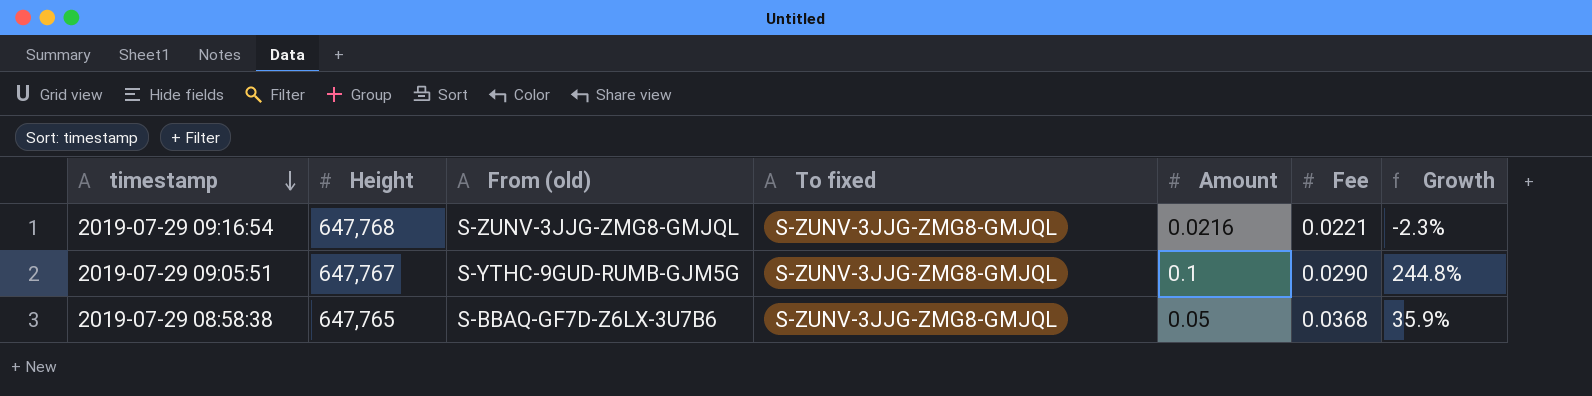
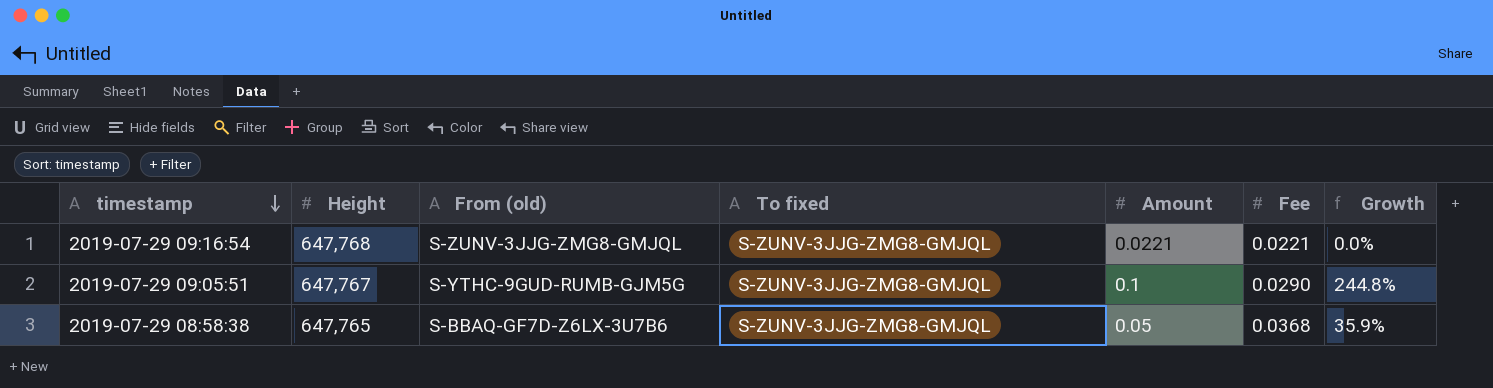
2019-07-29 09:16:54 | Amount: 0.0216 -> 0.0221
2019-07-29 09:16:54 | Growth: -2.3% -> 0.0%

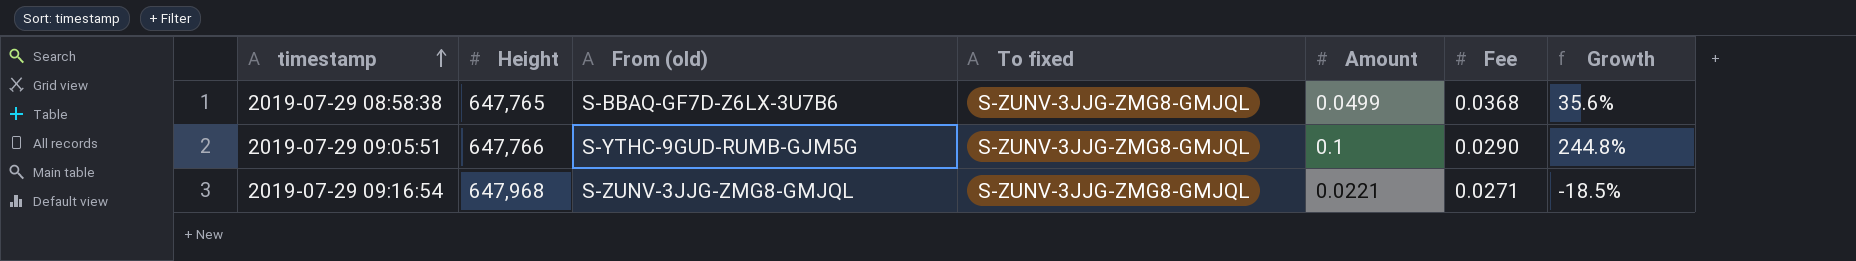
row order: timestamp descending -> timestamp ascending
2019-07-29 08:58:38 | Amount: 0.05 -> 0.0499
2019-07-29 08:58:38 | Growth: 35.9% -> 35.6%
2019-07-29 09:05:51 | Height: 647,767 -> 647,766
2019-07-29 09:16:54 | Height: 647,768 -> 647,968
2019-07-29 09:16:54 | Fee: 0.0221 -> 0.0271
2019-07-29 09:16:54 | Growth: 0.0% -> -18.5%

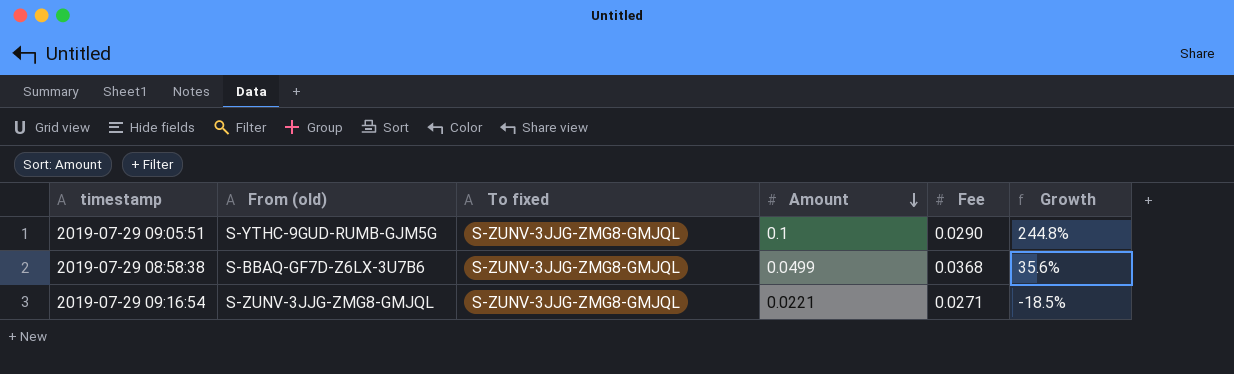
row order: timestamp ascending -> Amount descending
column Height | position: 2 -> none

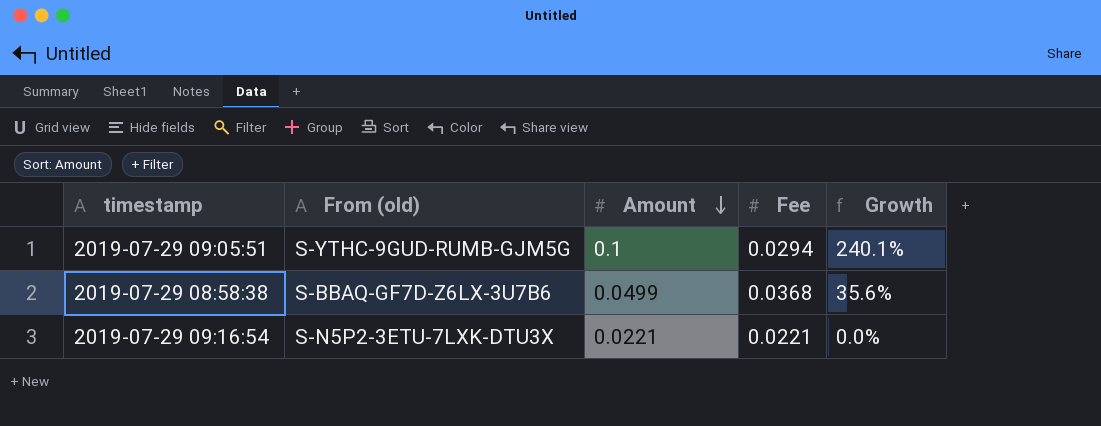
column To fixed | position: 3 -> none
2019-07-29 09:05:51 | Fee: 0.0290 -> 0.0294
2019-07-29 09:05:51 | Growth: 244.8% -> 240.1%
2019-07-29 09:16:54 | From (old): S-ZUNV-3JJG-ZMG8-GMJQL -> S-N5P2-3ETU-7LXK-DTU3X
2019-07-29 09:16:54 | Fee: 0.0271 -> 0.0221
2019-07-29 09:16:54 | Growth: -18.5% -> 0.0%

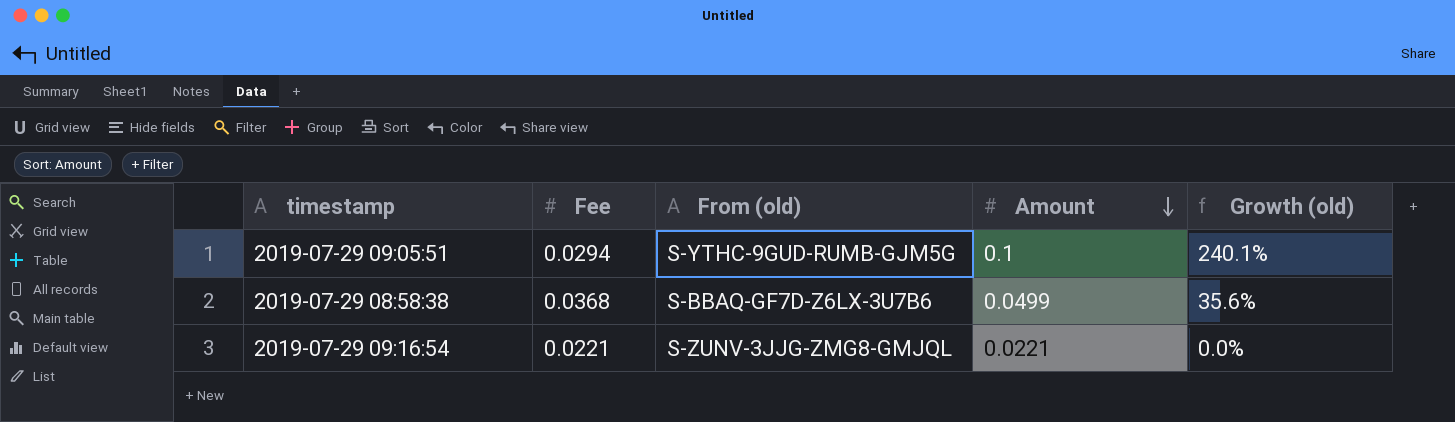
column Fee | position: 4 -> 2
column name: Growth -> Growth (old)
2019-07-29 09:16:54 | From (old): S-N5P2-3ETU-7LXK-DTU3X -> S-ZUNV-3JJG-ZMG8-GMJQL

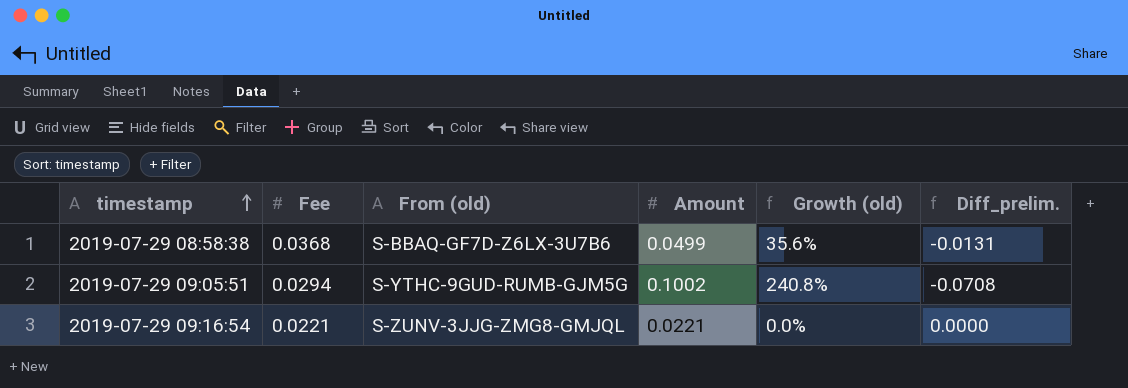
row order: Amount descending -> timestamp ascending
column Diff_prelim. | formula: none -> [Fee] - [Amount]
2019-07-29 09:05:51 | Amount: 0.1 -> 0.1002
2019-07-29 09:05:51 | Growth (old): 240.1% -> 240.8%

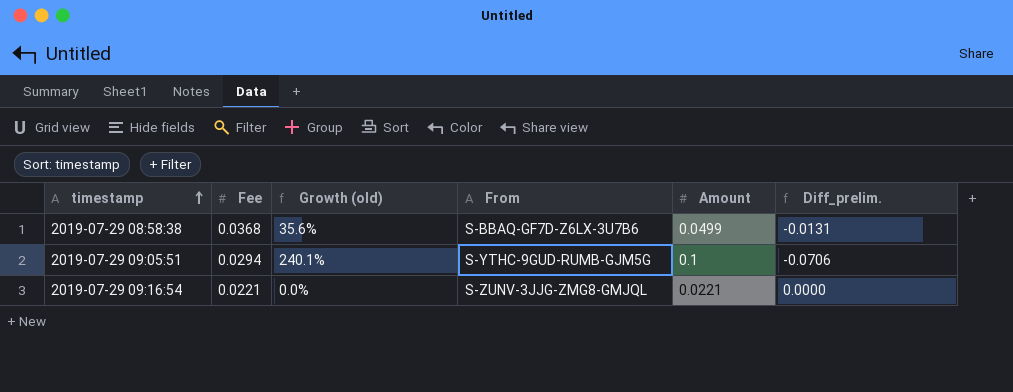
column Growth (old) | position: 5 -> 3
column name: From (old) -> From
2019-07-29 09:05:51 | Growth (old): 240.8% -> 240.1%
2019-07-29 09:05:51 | Amount: 0.1002 -> 0.1
2019-07-29 09:05:51 | Diff_prelim.: -0.0708 -> -0.0706

